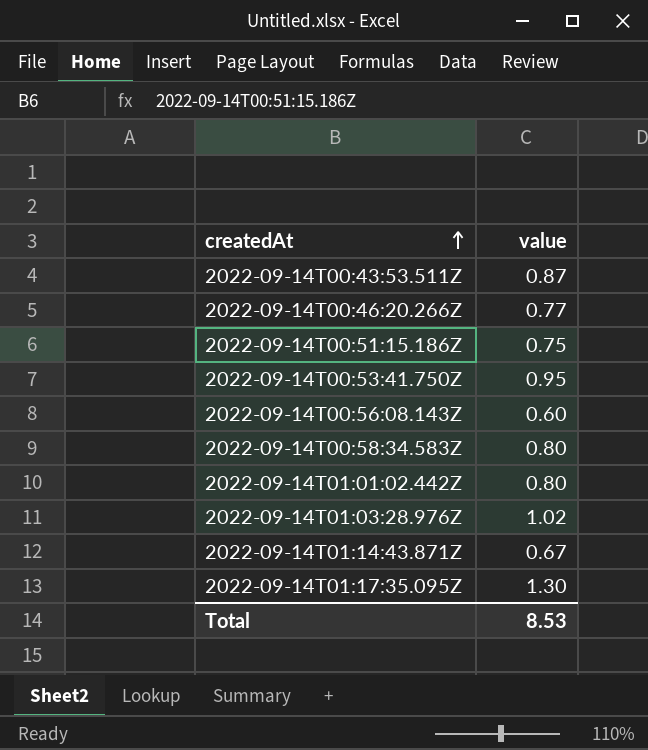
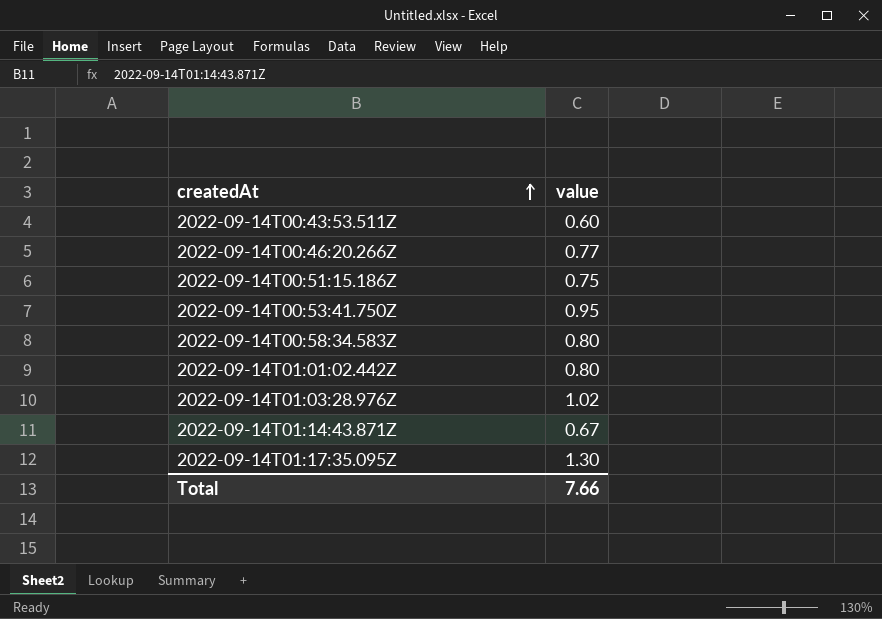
row 2022-09-14T00:56:08.143Z: 0.60 -> none
2022-09-14T00:43:53.511Z | value: 0.87 -> 0.60
Total | value: 8.53 -> 7.66

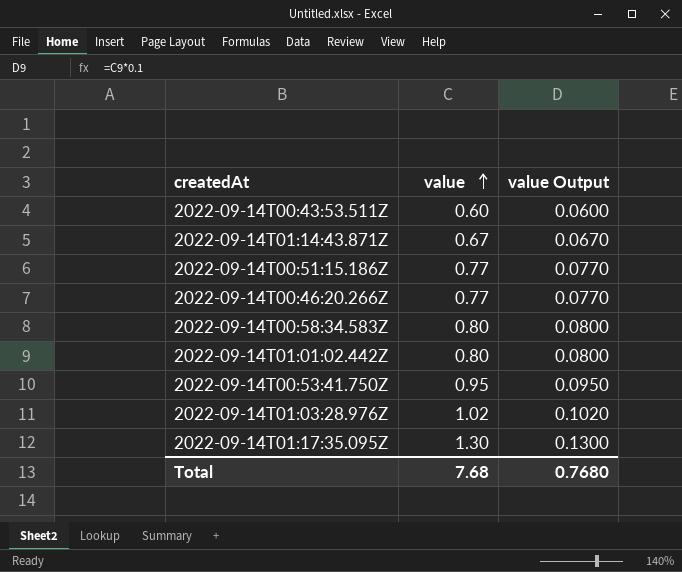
row order: createdAt ascending -> value ascending
column value Output | formula: none -> [value] * 0.1
2022-09-14T00:51:15.186Z | value: 0.75 -> 0.77
Total | value: 7.66 -> 7.68

